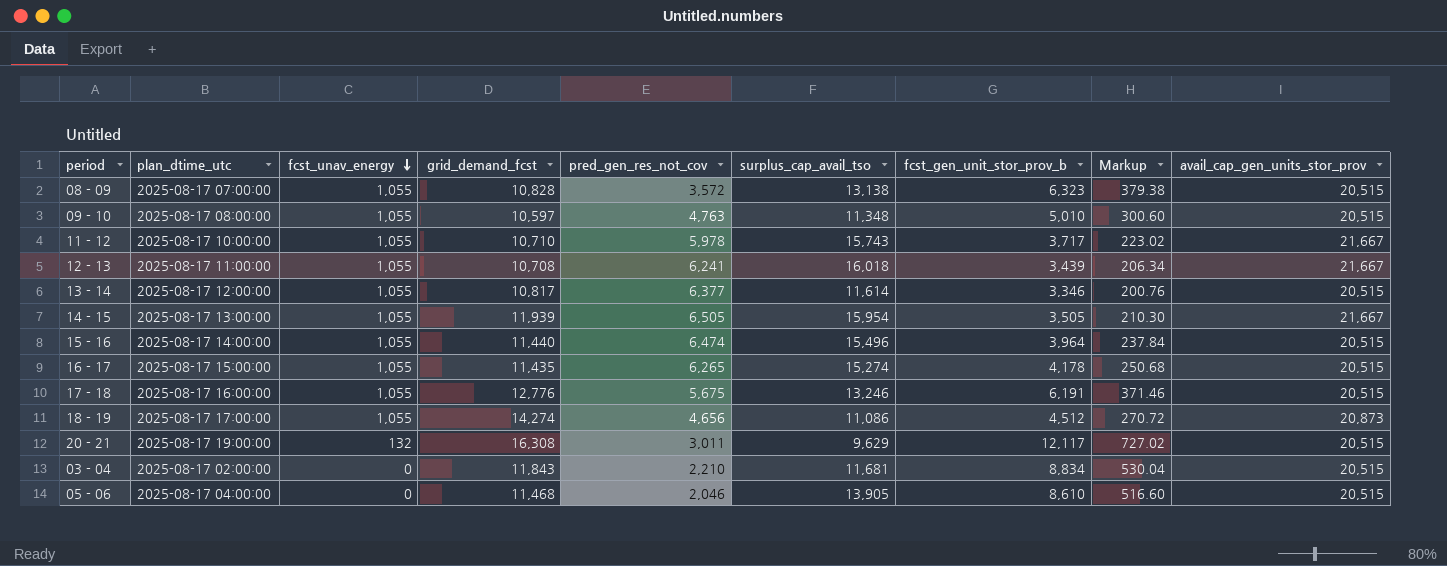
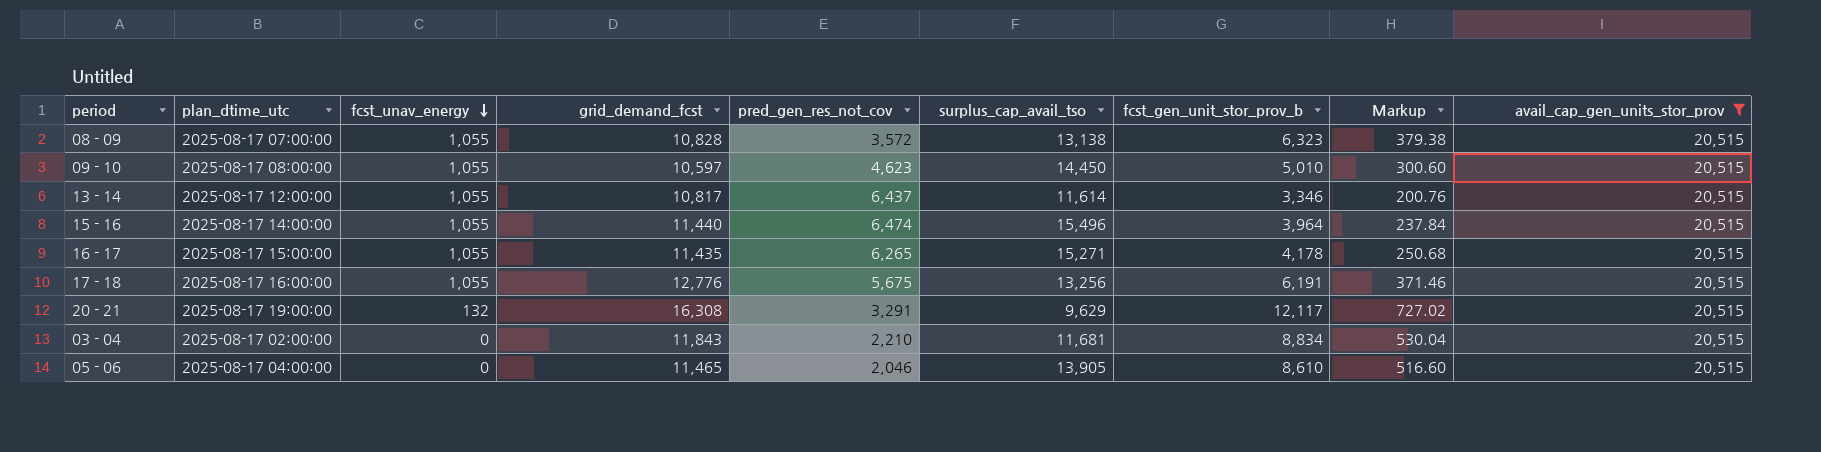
filter: none -> avail_cap_gen_units_stor_prov = 20,515
09 - 10 | pred_gen_res_not_cov: 4,763 -> 4,623
09 - 10 | surplus_cap_avail_tso: 11,348 -> 14,450
13 - 14 | pred_gen_res_not_cov: 6,377 -> 6,437
16 - 17 | surplus_cap_avail_tso: 15,274 -> 15,271
17 - 18 | surplus_cap_avail_tso: 13,246 -> 13,256
20 - 21 | pred_gen_res_not_cov: 3,011 -> 3,291
05 - 06 | grid_demand_fcst: 11,468 -> 11,465

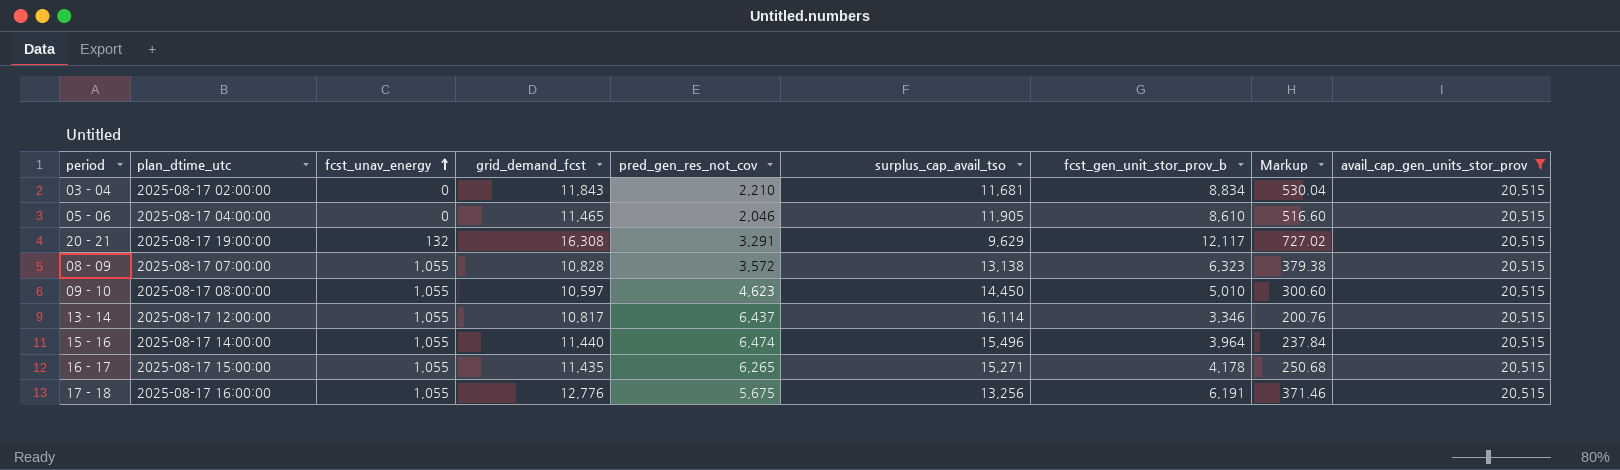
row order: fcst_unav_energy descending -> fcst_unav_energy ascending
05 - 06 | surplus_cap_avail_tso: 13,905 -> 11,905
13 - 14 | surplus_cap_avail_tso: 11,614 -> 16,114

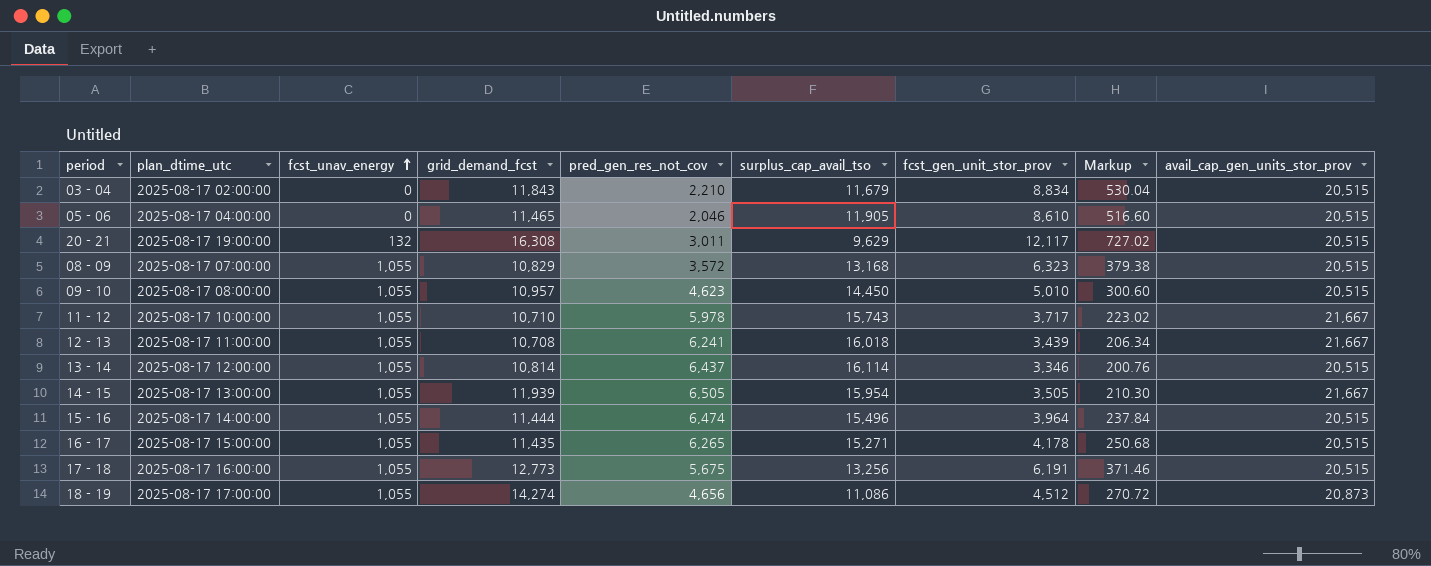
filter: avail_cap_gen_units_stor_prov = 20,515 -> none
column name: fcst_gen_unit_stor_prov_b -> fcst_gen_unit_stor_prov
03 - 04 | surplus_cap_avail_tso: 11,681 -> 11,679
20 - 21 | pred_gen_res_not_cov: 3,291 -> 3,011
08 - 09 | grid_demand_fcst: 10,828 -> 10,829
08 - 09 | surplus_cap_avail_tso: 13,138 -> 13,168
09 - 10 | grid_demand_fcst: 10,597 -> 10,957
13 - 14 | grid_demand_fcst: 10,817 -> 10,814
15 - 16 | grid_demand_fcst: 11,440 -> 11,444
17 - 18 | grid_demand_fcst: 12,776 -> 12,773

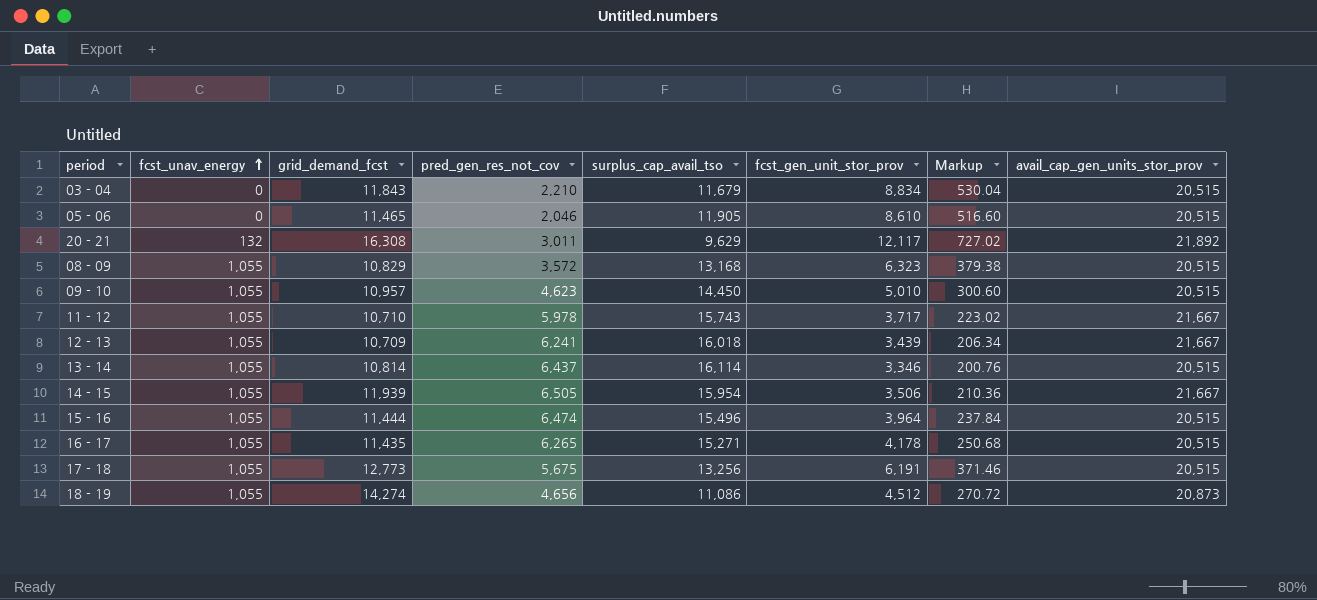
column plan_dtime_utc | position: 2 -> none
20 - 21 | avail_cap_gen_units_stor_prov: 20,515 -> 21,892
12 - 13 | grid_demand_fcst: 10,708 -> 10,709
14 - 15 | fcst_gen_unit_stor_prov: 3,505 -> 3,506
14 - 15 | Markup: 210.30 -> 210.36

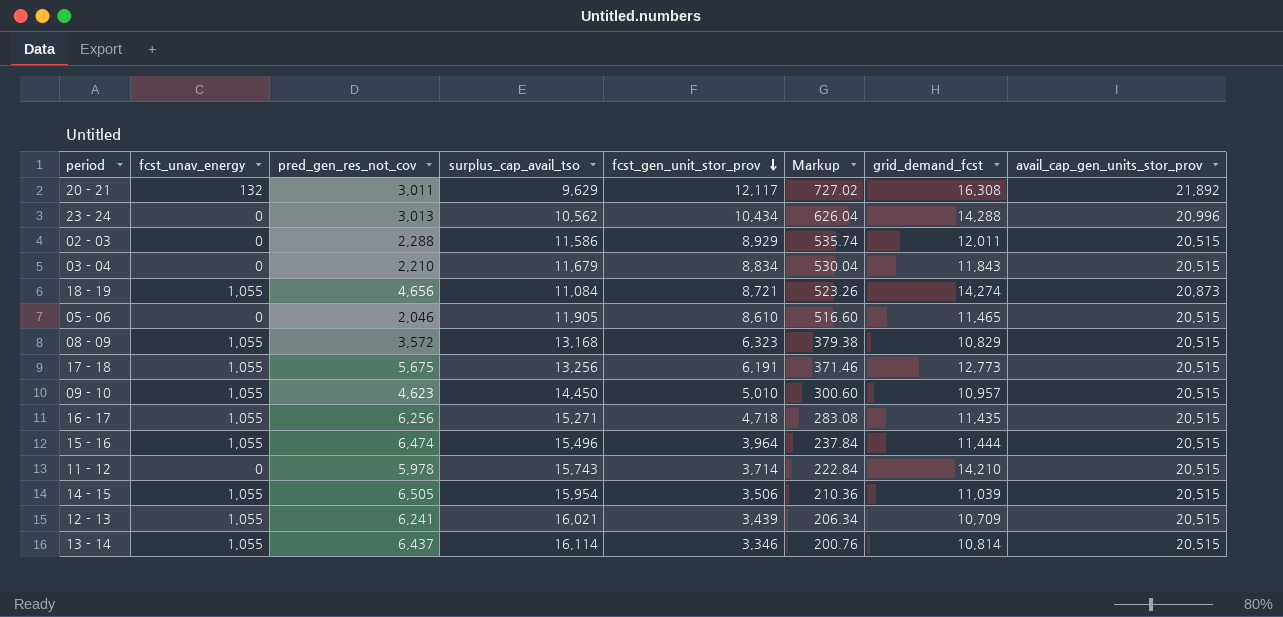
row order: fcst_unav_energy ascending -> fcst_gen_unit_stor_prov descending
column grid_demand_fcst | position: 3 -> 7
row 23 - 24: none -> 0 | 3,013 | 10,562 | 10,434 | 626.04 | 14,288 | 20,996
row 02 - 03: none -> 0 | 2,288 | 11,586 | 8,929 | 535.74 | 12,011 | 20,515
18 - 19 | surplus_cap_avail_tso: 11,086 -> 11,084
18 - 19 | fcst_gen_unit_stor_prov: 4,512 -> 8,721
18 - 19 | Markup: 270.72 -> 523.26
16 - 17 | pred_gen_res_not_cov: 6,265 -> 6,256
16 - 17 | fcst_gen_unit_stor_prov: 4,178 -> 4,718
16 - 17 | Markup: 250.68 -> 283.08
11 - 12 | fcst_unav_energy: 1,055 -> 0
11 - 12 | fcst_gen_unit_stor_prov: 3,717 -> 3,714
11 - 12 | Markup: 223.02 -> 222.84
11 - 12 | grid_demand_fcst: 10,710 -> 14,210
11 - 12 | avail_cap_gen_units_stor_prov: 21,667 -> 20,515
14 - 15 | grid_demand_fcst: 11,939 -> 11,039
14 - 15 | avail_cap_gen_units_stor_prov: 21,667 -> 20,515
12 - 13 | surplus_cap_avail_tso: 16,018 -> 16,021
12 - 13 | avail_cap_gen_units_stor_prov: 21,667 -> 20,515

